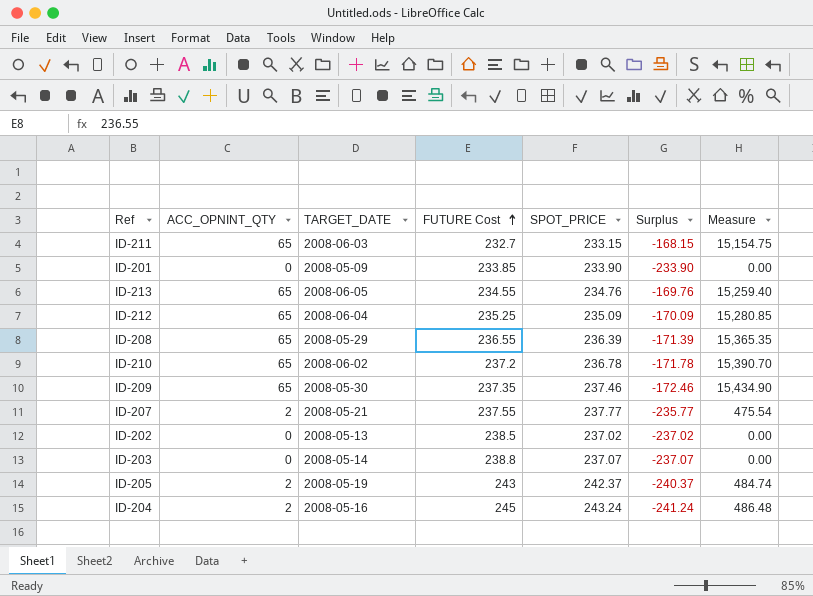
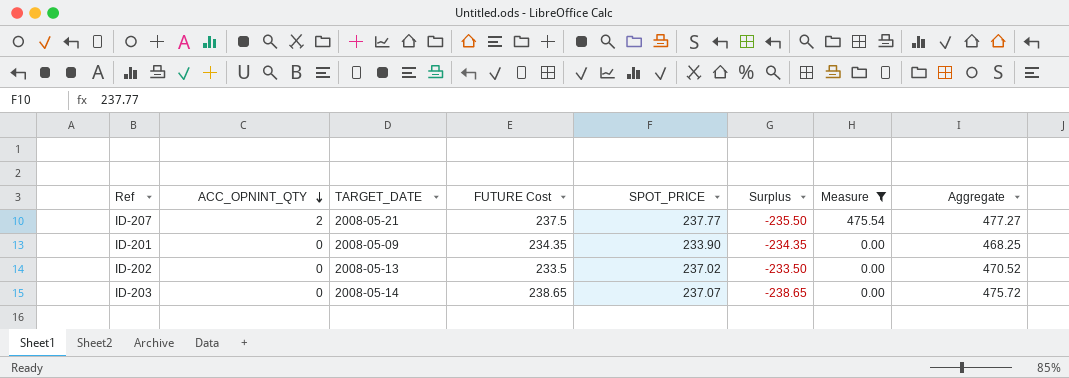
filter: none -> Measure <= 475.54
row order: FUTURE Cost ascending -> ACC_OPNINT_QTY descending
column Surplus | formula: [ACC_OPNINT_QTY] - [SPOT_PRICE] -> [ACC_OPNINT_QTY] - [FUTURE Cost]
column Aggregate | formula: none -> [ACC_OPNINT_QTY] + [FUTURE Cost] + [SPOT_PRICE]
ID-207 | FUTURE Cost: 237.55 -> 237.5
ID-201 | FUTURE Cost: 233.85 -> 234.35
ID-202 | FUTURE Cost: 238.5 -> 233.5
ID-203 | FUTURE Cost: 238.8 -> 238.65

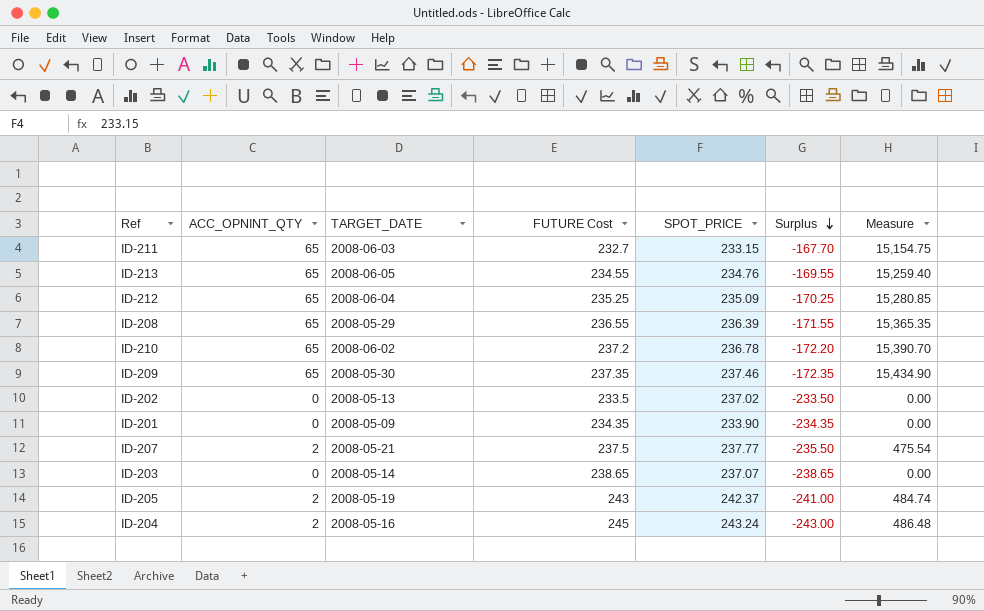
filter: Measure <= 475.54 -> none
row order: ACC_OPNINT_QTY descending -> Surplus descending
column Aggregate | formula: [ACC_OPNINT_QTY] + [FUTURE Cost] + [SPOT_PRICE] -> none

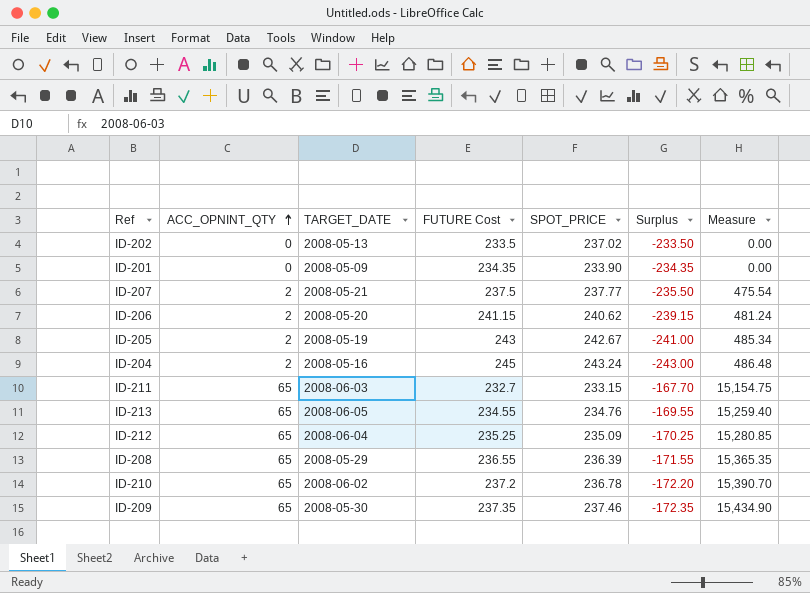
row order: Surplus descending -> ACC_OPNINT_QTY ascending
row ID-203: 0 | 2008-05-14 | 238.65 | 237.07 | -238.65 | 0.00 -> none
row ID-206: none -> 2 | 2008-05-20 | 241.15 | 240.62 | -239.15 | 481.24
ID-205 | SPOT_PRICE: 242.37 -> 242.67
ID-205 | Measure: 484.74 -> 485.34

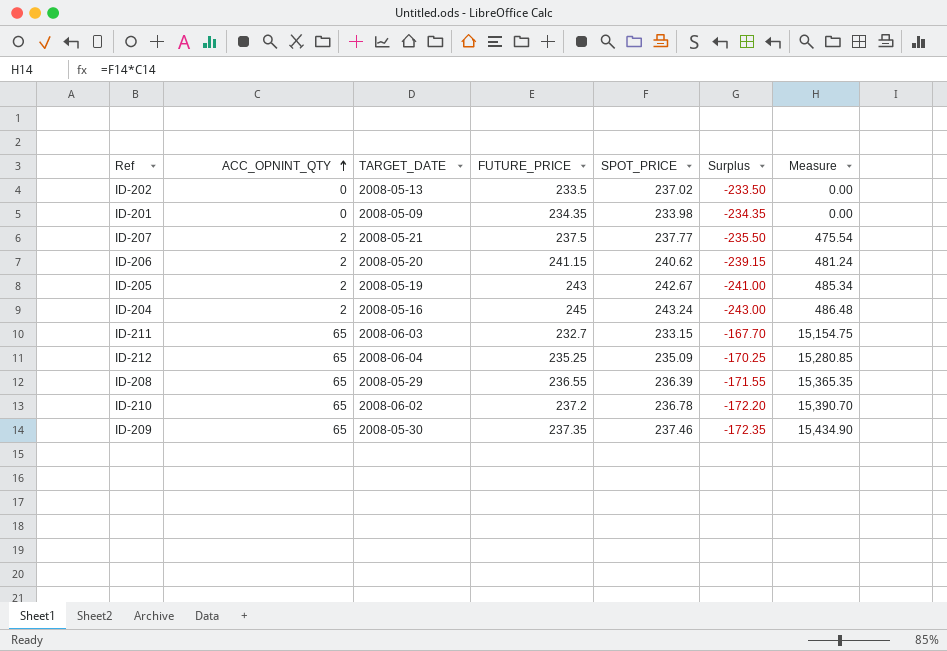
column name: FUTURE Cost -> FUTURE_PRICE
row ID-213: 65 | 2008-06-05 | 234.55 | 234.76 | -169.55 | 15,259.40 -> none
ID-201 | SPOT_PRICE: 233.90 -> 233.98

